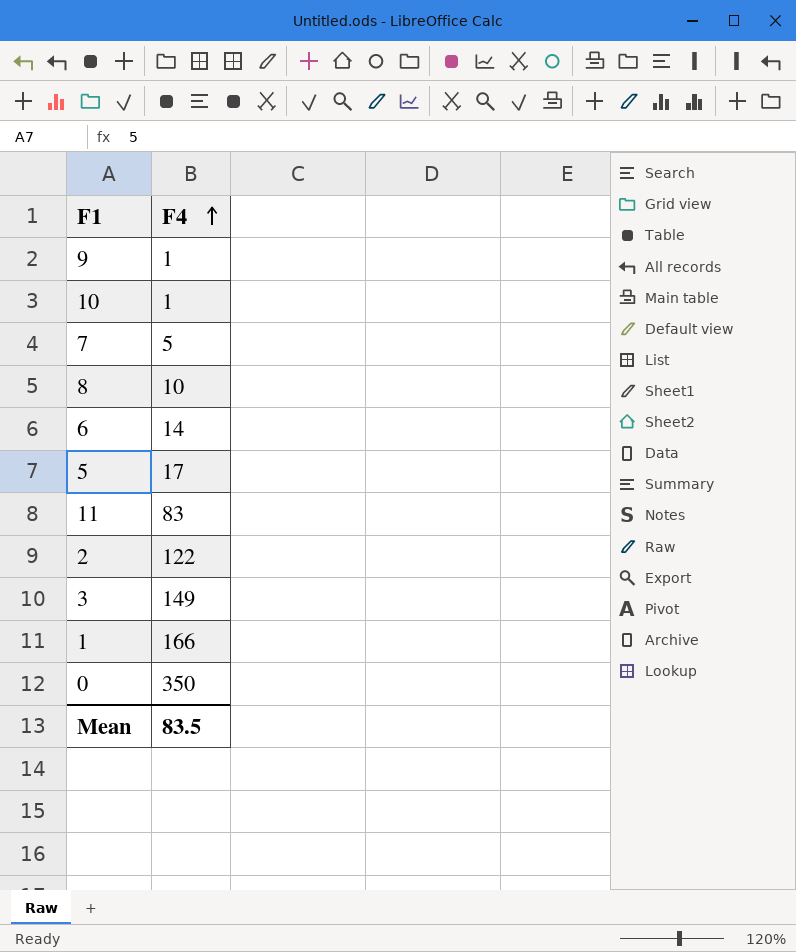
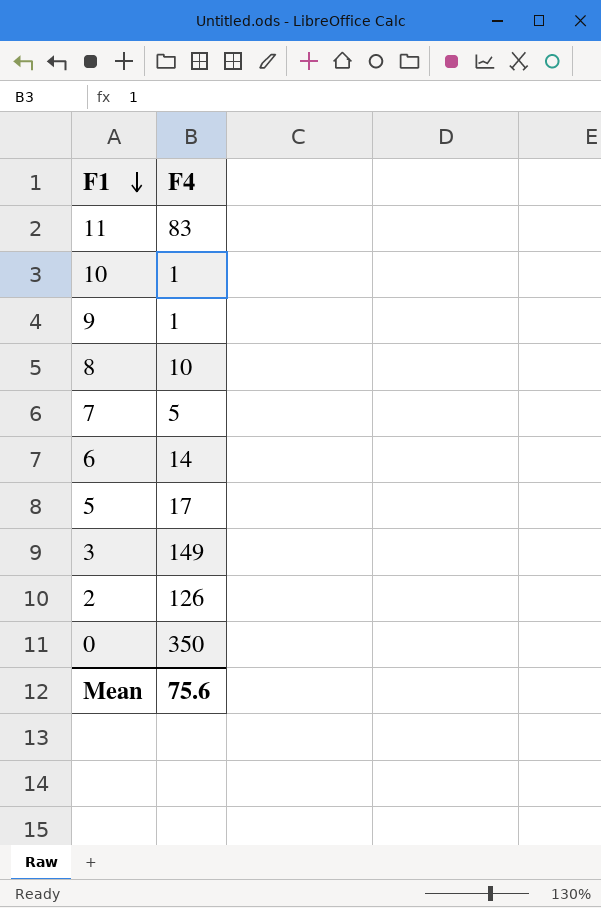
row order: F4 ascending -> F1 descending
row 1: 166 -> none
2 | F4: 122 -> 126
Mean | F4: 83.5 -> 75.6

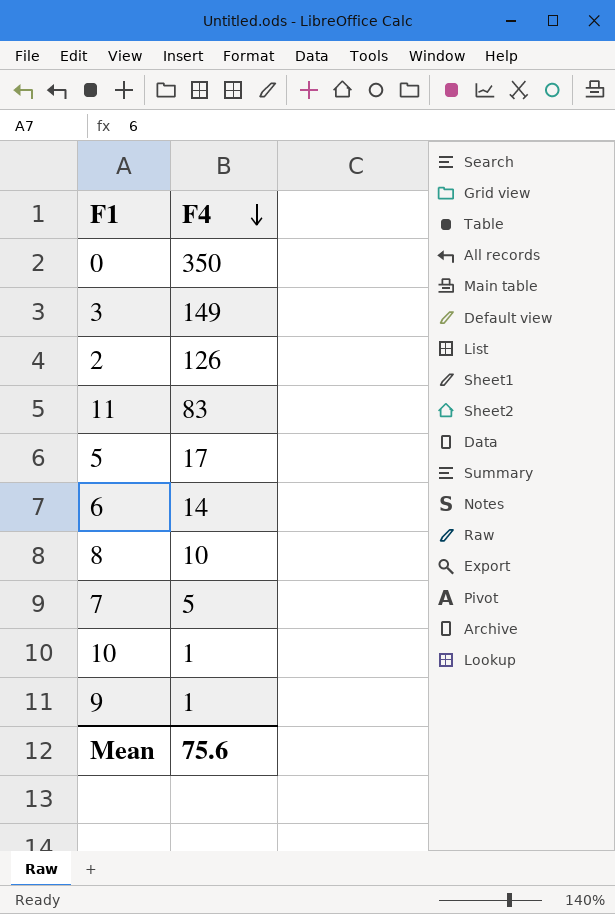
row order: F1 descending -> F4 descending

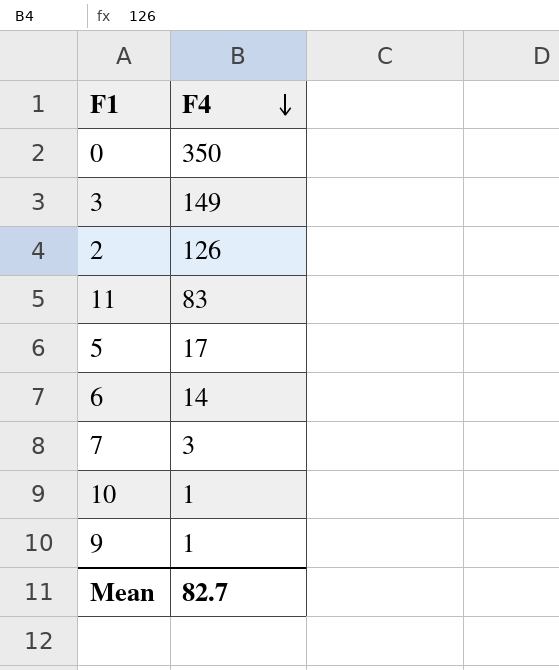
row 8: 10 -> none
7 | F4: 5 -> 3
Mean | F4: 75.6 -> 82.7

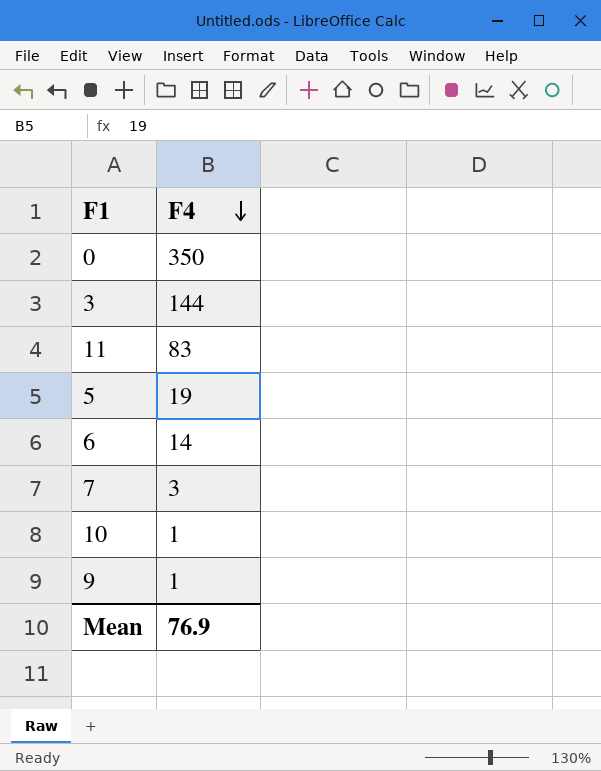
row 2: 126 -> none
3 | F4: 149 -> 144
5 | F4: 17 -> 19
Mean | F4: 82.7 -> 76.9

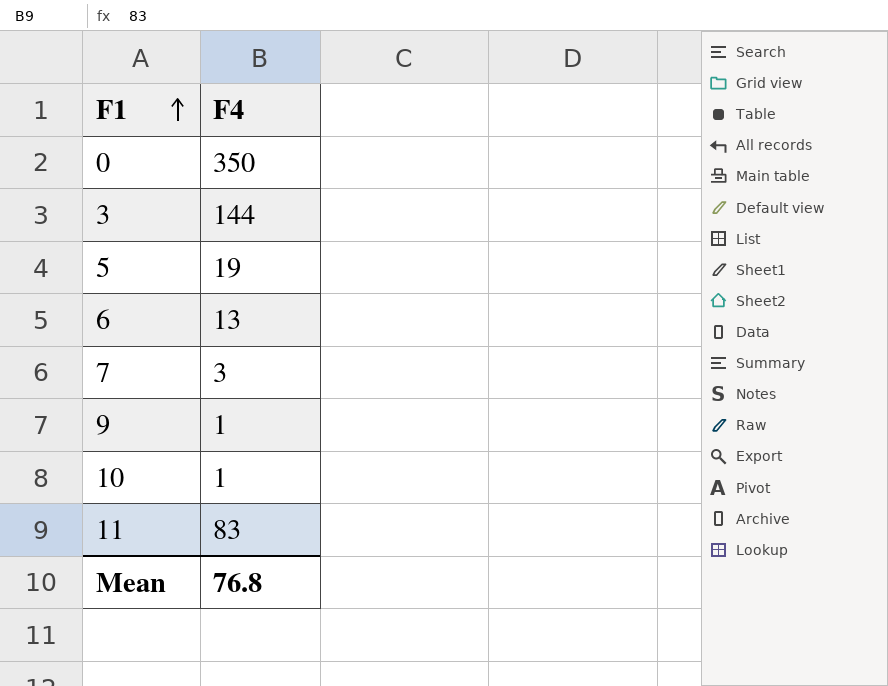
row order: F4 descending -> F1 ascending
6 | F4: 14 -> 13
Mean | F4: 76.9 -> 76.8

